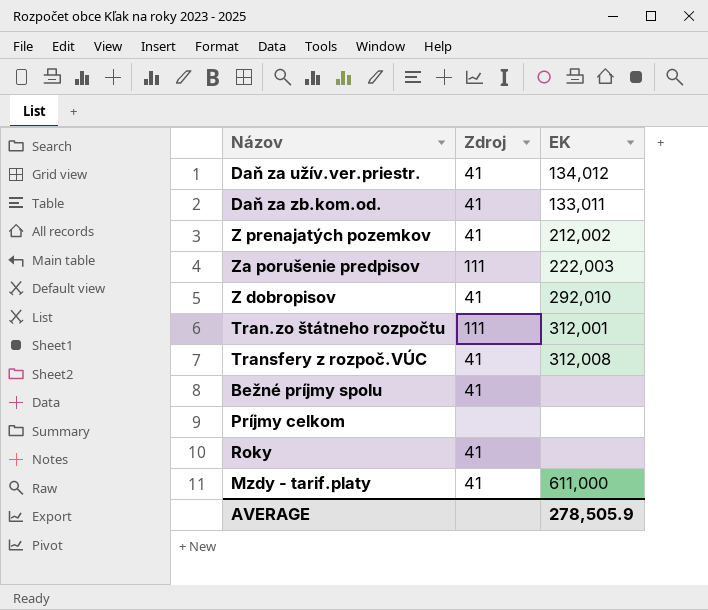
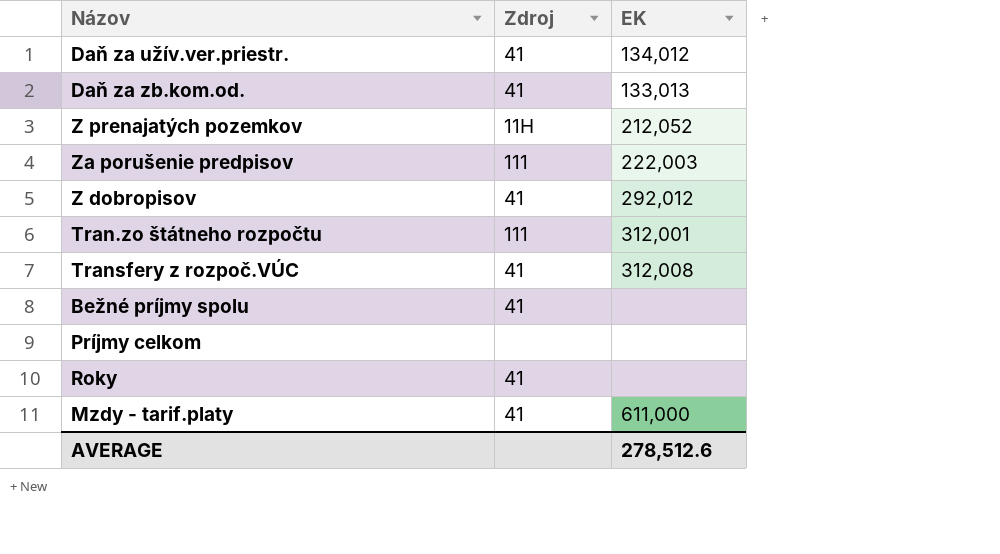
Daň za zb.kom.od. | EK: 133,011 -> 133,013
Z prenajatých pozemkov | Zdroj: 41 -> 11H
Z prenajatých pozemkov | EK: 212,002 -> 212,052
Z dobropisov | EK: 292,010 -> 292,012
AVERAGE | EK: 278,505.9 -> 278,512.6

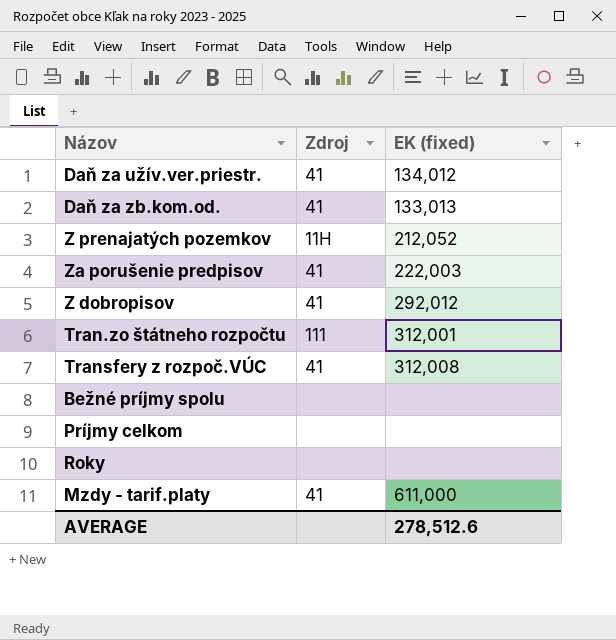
column name: EK -> EK (fixed)
Za porušenie predpisov | Zdroj: 111 -> 41
Bežné príjmy spolu | Zdroj: 41 -> none
Roky | Zdroj: 41 -> none

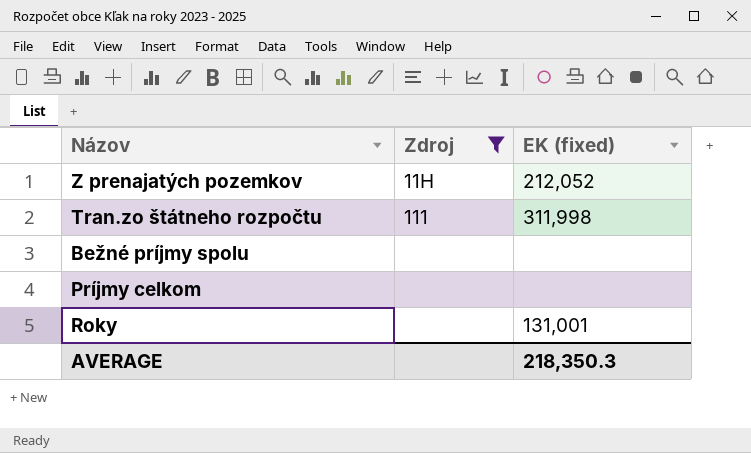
filter: none -> Zdroj != 41
Tran.zo štátneho rozpočtu | EK (fixed): 312,001 -> 311,998
Roky | EK (fixed): none -> 131,001
AVERAGE | EK (fixed): 278,512.6 -> 218,350.3

